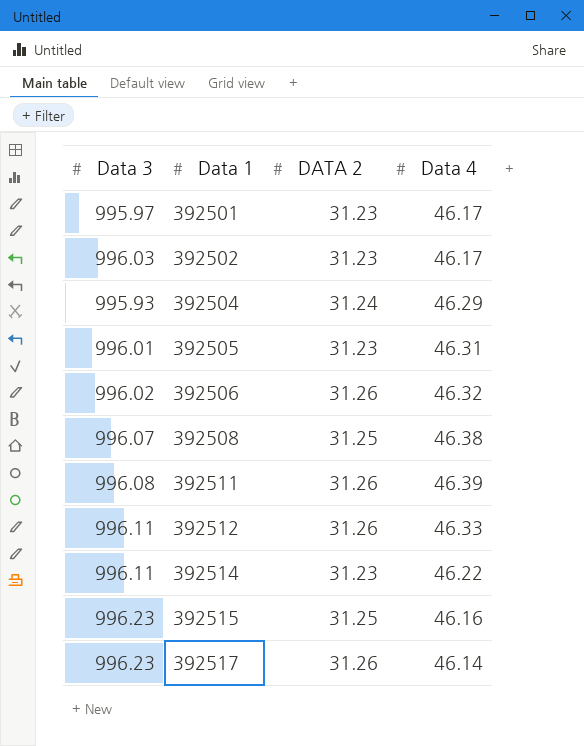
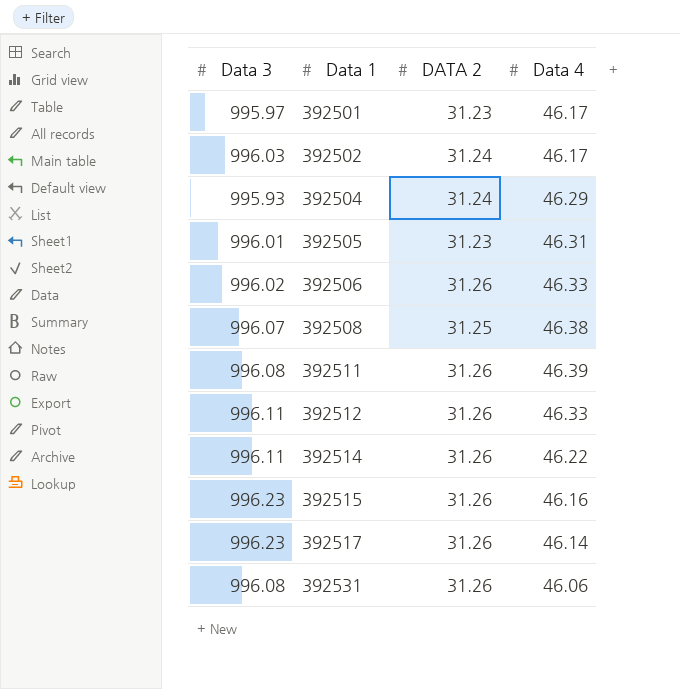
392502 | DATA 2: 31.23 -> 31.24
392506 | Data 4: 46.32 -> 46.33
392514 | DATA 2: 31.23 -> 31.26
392515 | DATA 2: 31.25 -> 31.26
row 392531: none -> 996.08 | 31.26 | 46.06

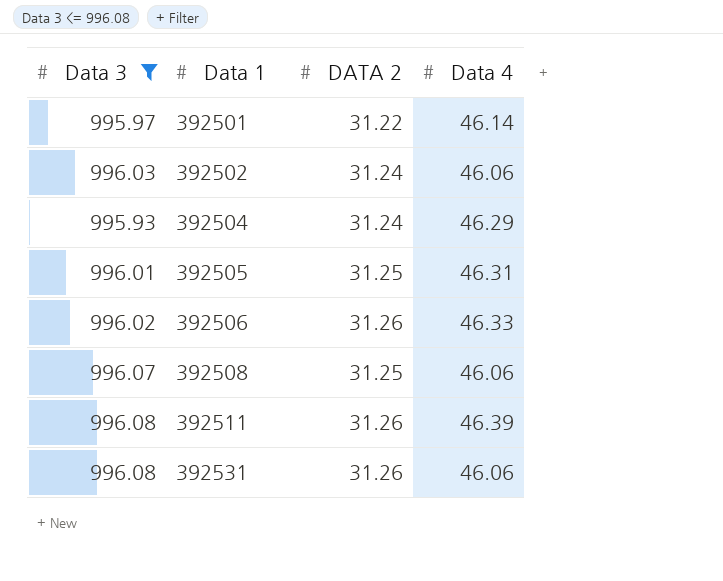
filter: none -> Data 3 <= 996.08
392501 | DATA 2: 31.23 -> 31.22
392501 | Data 4: 46.17 -> 46.14
392502 | Data 4: 46.17 -> 46.06
392505 | DATA 2: 31.23 -> 31.25
392508 | Data 4: 46.38 -> 46.06

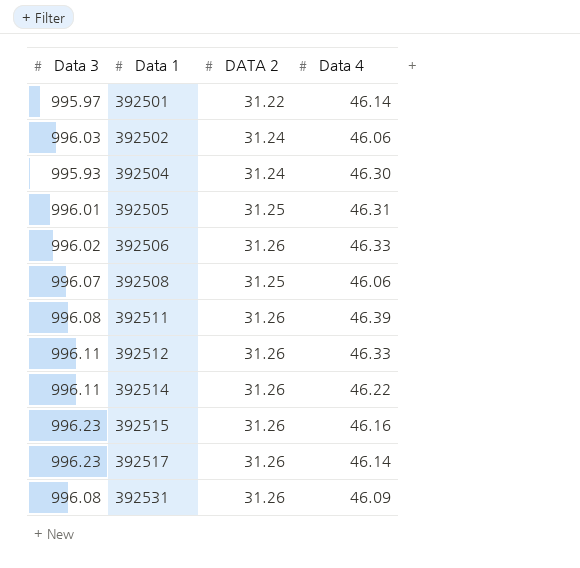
filter: Data 3 <= 996.08 -> none
392504 | Data 4: 46.29 -> 46.30
392531 | Data 4: 46.06 -> 46.09

